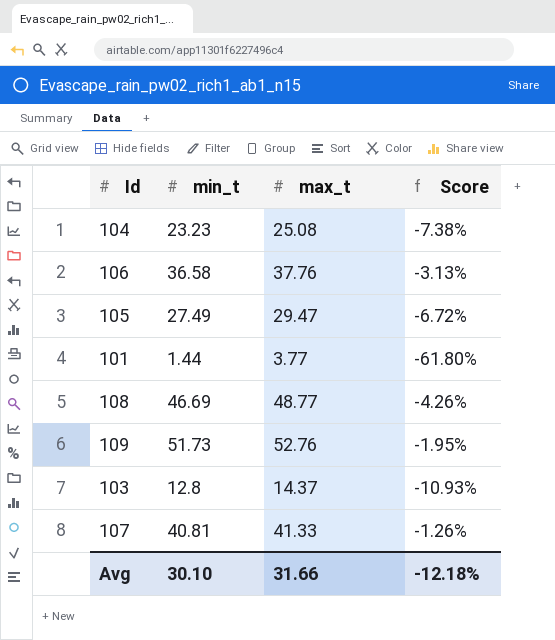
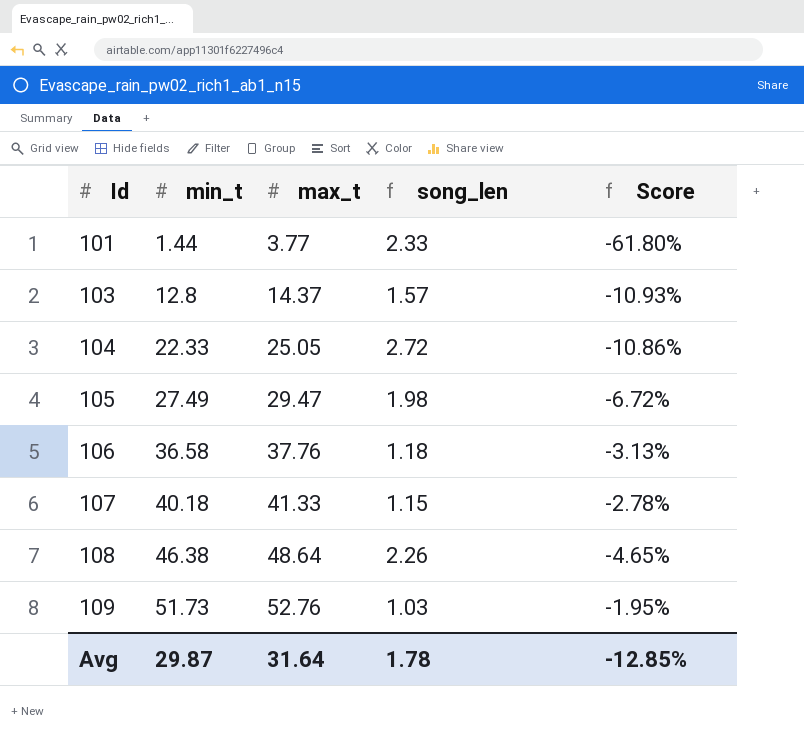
row order: none -> Id ascending
column song_len | formula: none -> [max_t] - [min_t]
104 | min_t: 23.23 -> 22.33
104 | max_t: 25.08 -> 25.05
104 | Score: -7.38% -> -10.86%
107 | min_t: 40.81 -> 40.18
107 | Score: -1.26% -> -2.78%
108 | min_t: 46.69 -> 46.38
108 | max_t: 48.77 -> 48.64
108 | Score: -4.26% -> -4.65%
Avg | min_t: 30.10 -> 29.87
Avg | max_t: 31.66 -> 31.64
Avg | Score: -12.18% -> -12.85%

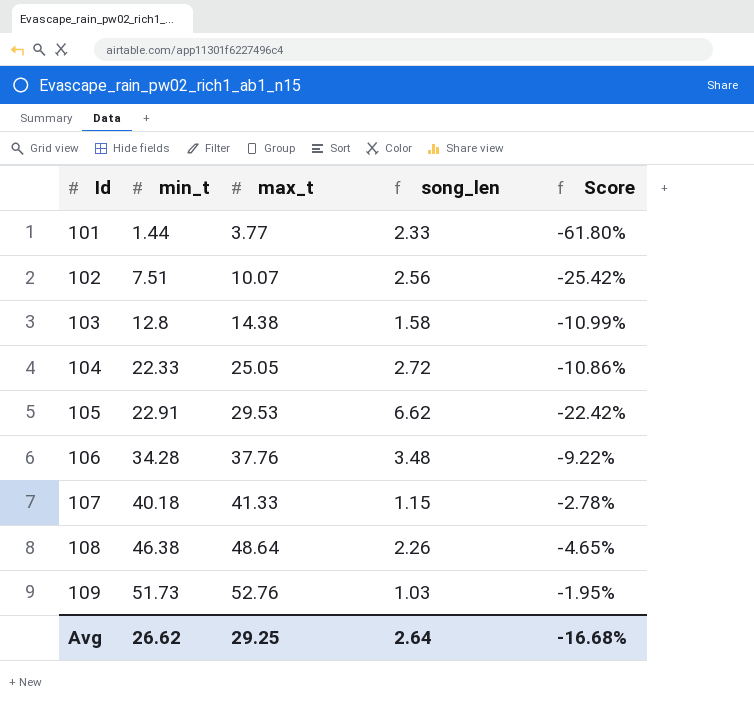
row 102: none -> 7.51 | 10.07 | 2.56 | -25.42%
103 | max_t: 14.37 -> 14.38
103 | song_len: 1.57 -> 1.58
103 | Score: -10.93% -> -10.99%
105 | min_t: 27.49 -> 22.91
105 | max_t: 29.47 -> 29.53
105 | song_len: 1.98 -> 6.62
105 | Score: -6.72% -> -22.42%
106 | min_t: 36.58 -> 34.28
106 | song_len: 1.18 -> 3.48
106 | Score: -3.13% -> -9.22%
Avg | min_t: 29.87 -> 26.62
Avg | max_t: 31.64 -> 29.25
Avg | song_len: 1.78 -> 2.64
Avg | Score: -12.85% -> -16.68%

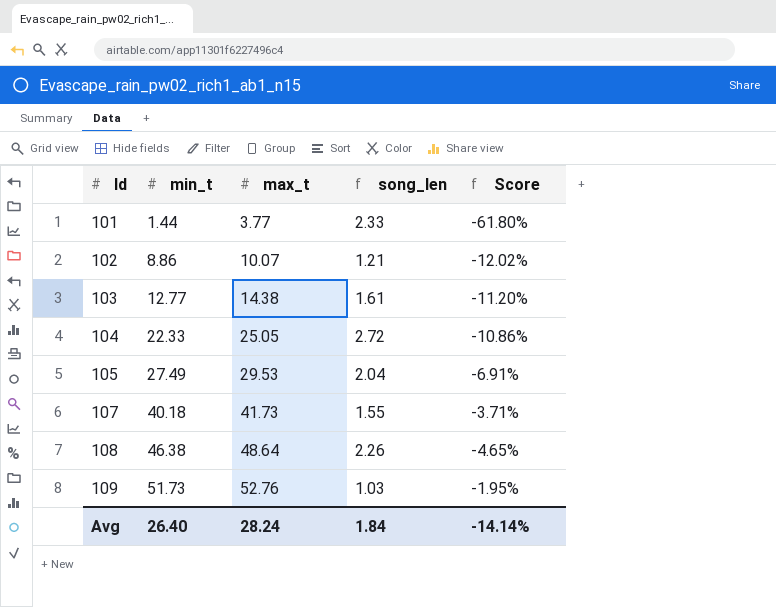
row 106: 34.28 | 37.76 | 3.48 | -9.22% -> none
102 | min_t: 7.51 -> 8.86
102 | song_len: 2.56 -> 1.21
102 | Score: -25.42% -> -12.02%
103 | min_t: 12.8 -> 12.77
103 | song_len: 1.58 -> 1.61
103 | Score: -10.99% -> -11.20%
105 | min_t: 22.91 -> 27.49
105 | song_len: 6.62 -> 2.04
105 | Score: -22.42% -> -6.91%
107 | max_t: 41.33 -> 41.73
107 | song_len: 1.15 -> 1.55
107 | Score: -2.78% -> -3.71%
Avg | min_t: 26.62 -> 26.40
Avg | max_t: 29.25 -> 28.24
Avg | song_len: 2.64 -> 1.84
Avg | Score: -16.68% -> -14.14%

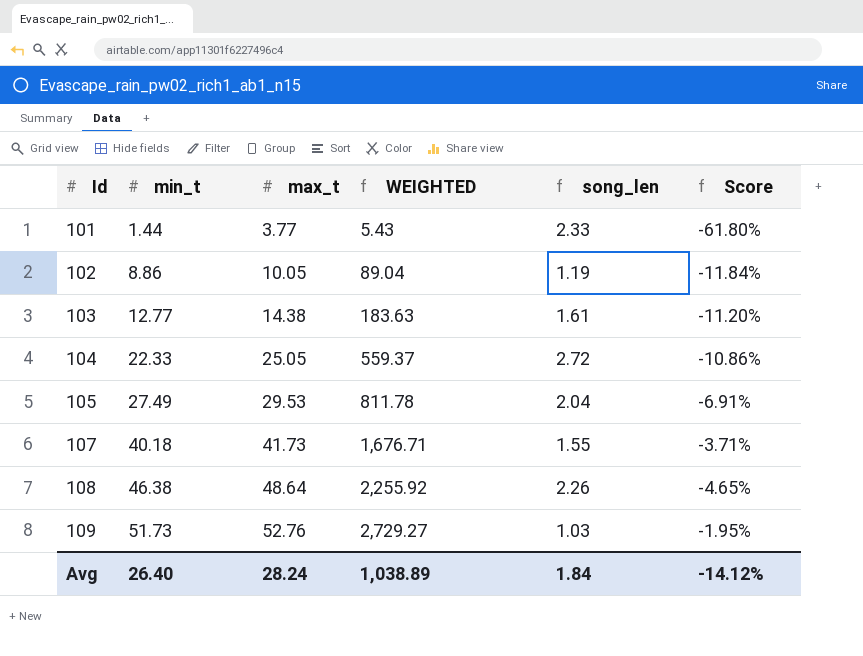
column WEIGHTED | formula: none -> [min_t] * [max_t]
102 | max_t: 10.07 -> 10.05
102 | song_len: 1.21 -> 1.19
102 | Score: -12.02% -> -11.84%
Avg | Score: -14.14% -> -14.12%

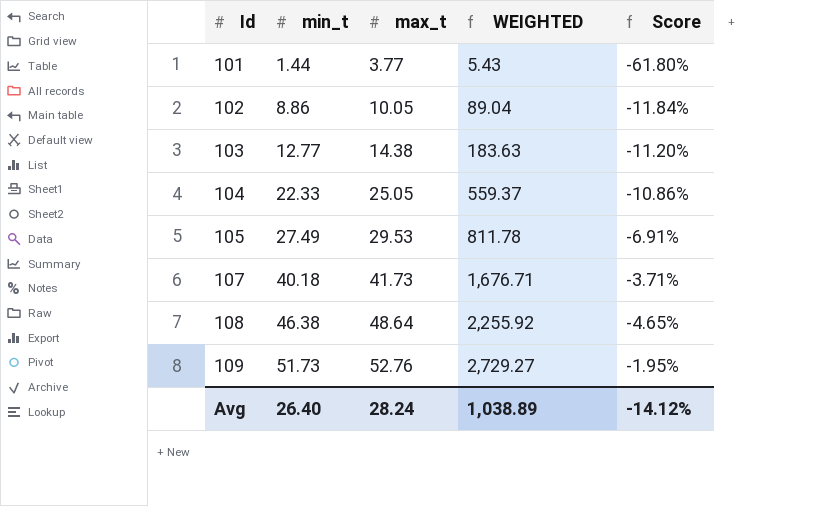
column song_len | formula: [max_t] - [min_t] -> none

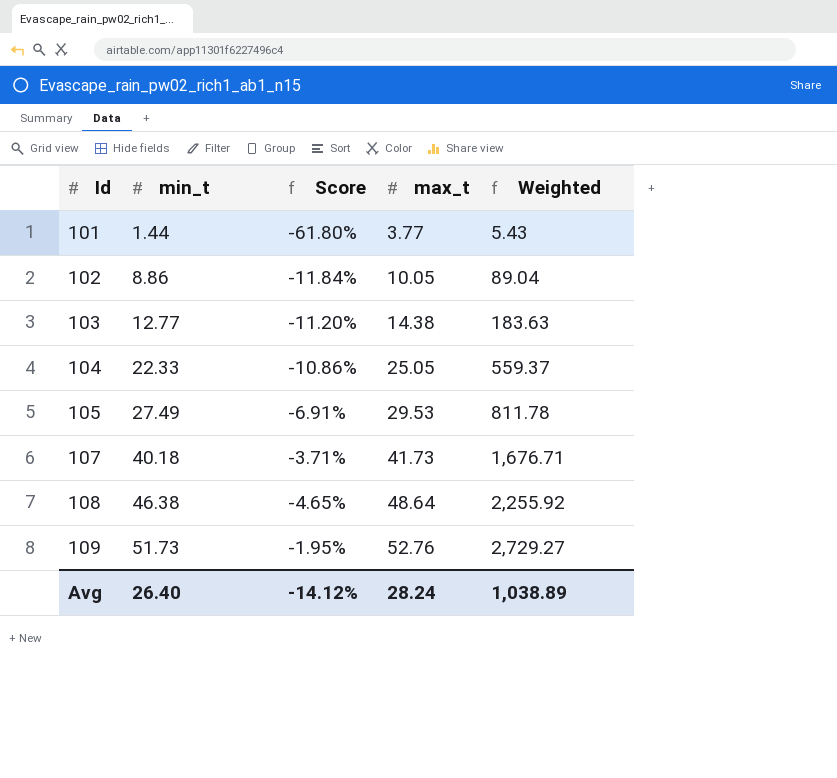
column Score | position: 5 -> 3
column name: WEIGHTED -> Weighted

